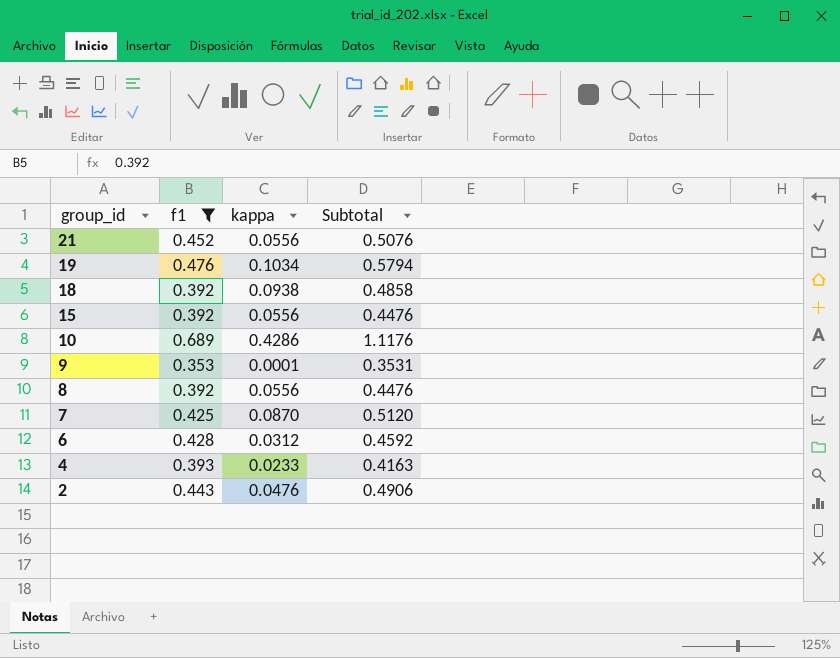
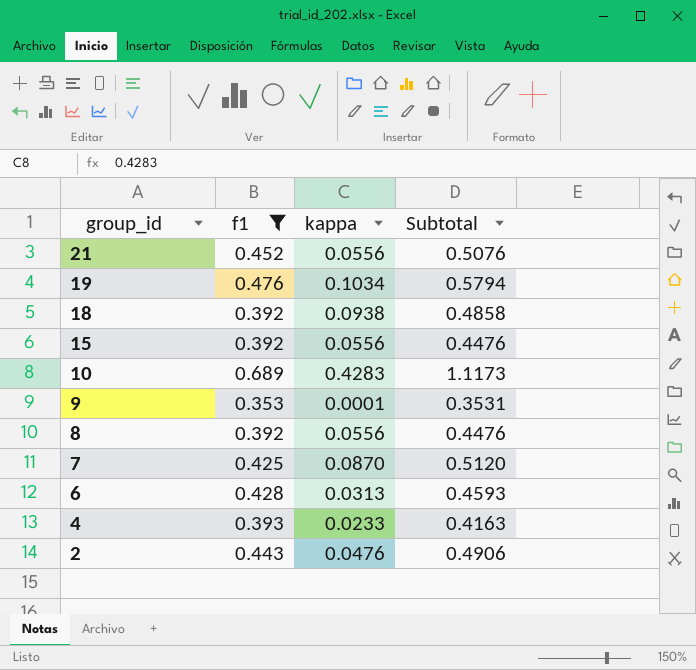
10 | kappa: 0.4286 -> 0.4283
10 | Subtotal: 1.1176 -> 1.1173
6 | kappa: 0.0312 -> 0.0313
6 | Subtotal: 0.4592 -> 0.4593

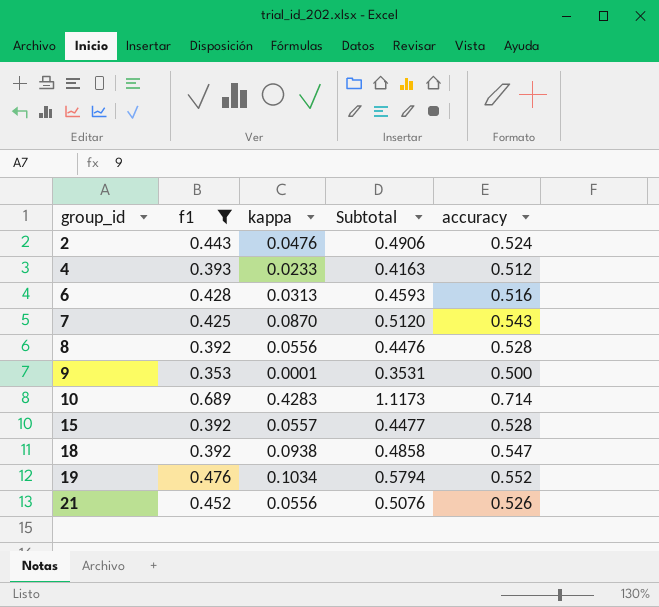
row order: group_id descending -> group_id ascending
column accuracy | position: none -> 5
15 | kappa: 0.0556 -> 0.0557
15 | Subtotal: 0.4476 -> 0.4477

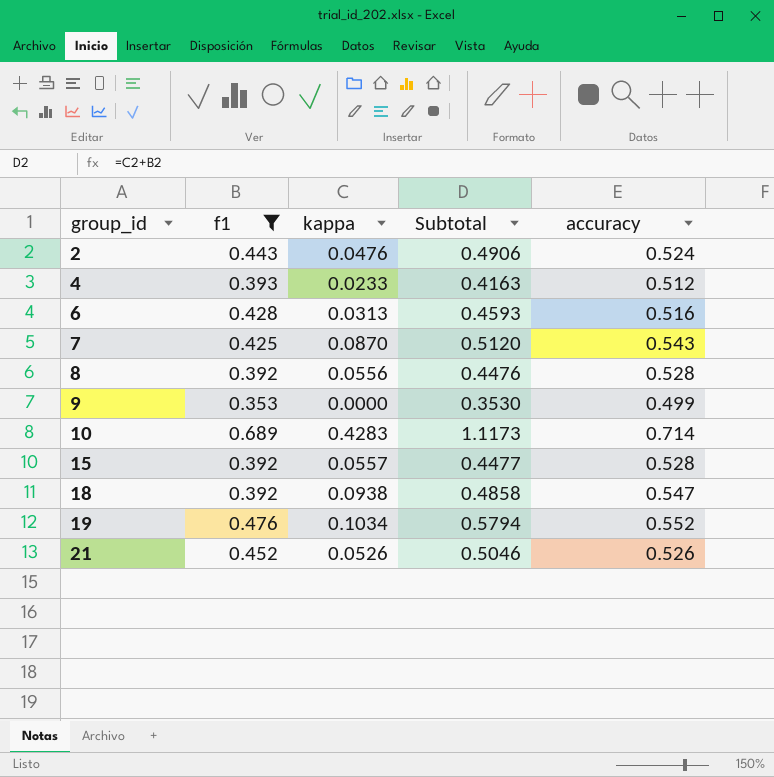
9 | kappa: 0.0001 -> 0.0000
9 | Subtotal: 0.3531 -> 0.3530
9 | accuracy: 0.500 -> 0.499
21 | kappa: 0.0556 -> 0.0526
21 | Subtotal: 0.5076 -> 0.5046

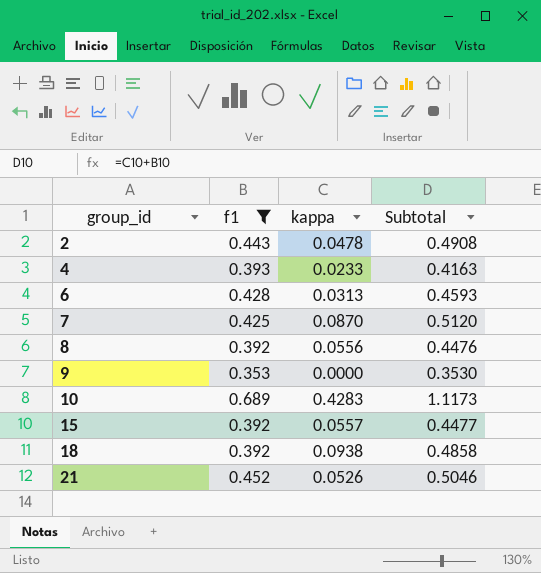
column accuracy | position: 5 -> none
row 19: 0.476 | 0.1034 | 0.5794 | 0.552 -> none
2 | kappa: 0.0476 -> 0.0478
2 | Subtotal: 0.4906 -> 0.4908

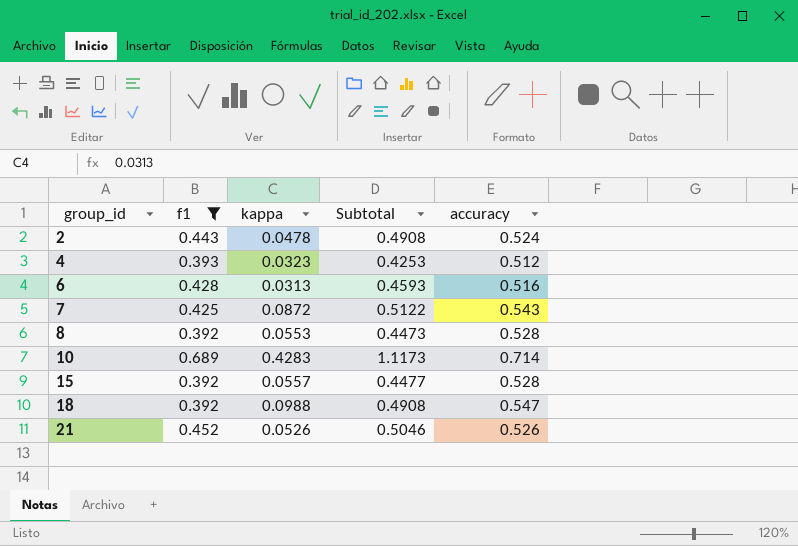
column accuracy | position: none -> 5
row 9: 0.353 | 0.0000 | 0.3530 -> none
4 | kappa: 0.0233 -> 0.0323
4 | Subtotal: 0.4163 -> 0.4253
7 | kappa: 0.0870 -> 0.0872
7 | Subtotal: 0.5120 -> 0.5122
8 | kappa: 0.0556 -> 0.0553
8 | Subtotal: 0.4476 -> 0.4473
18 | kappa: 0.0938 -> 0.0988
18 | Subtotal: 0.4858 -> 0.4908

